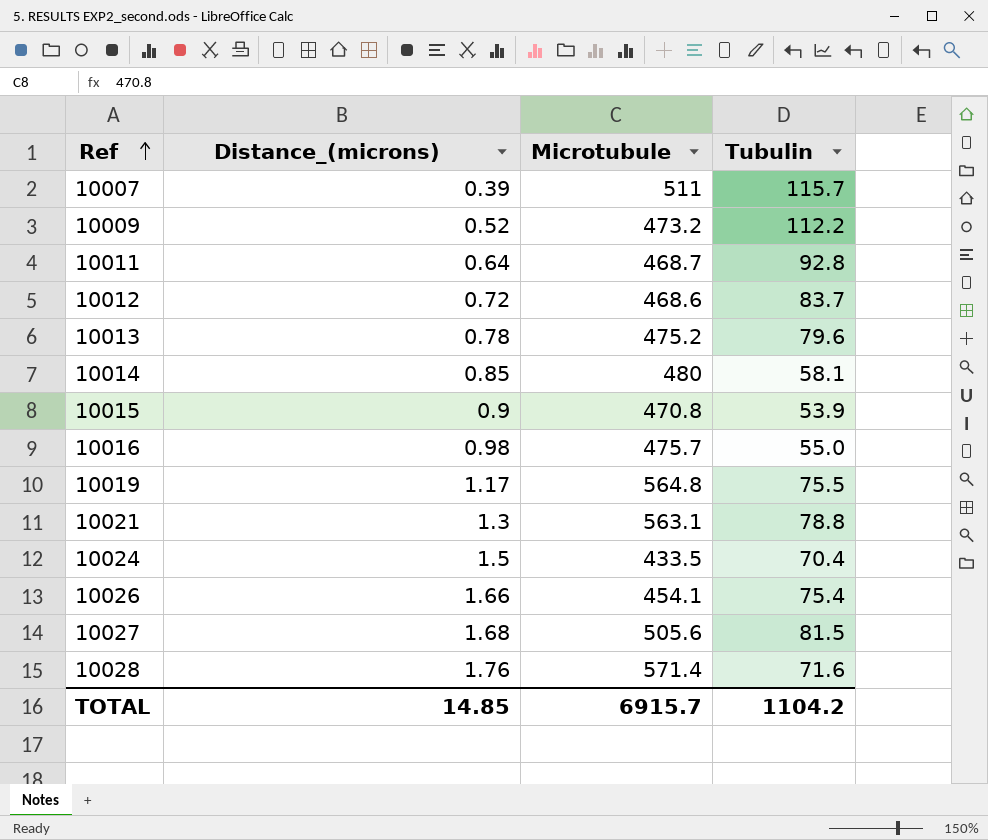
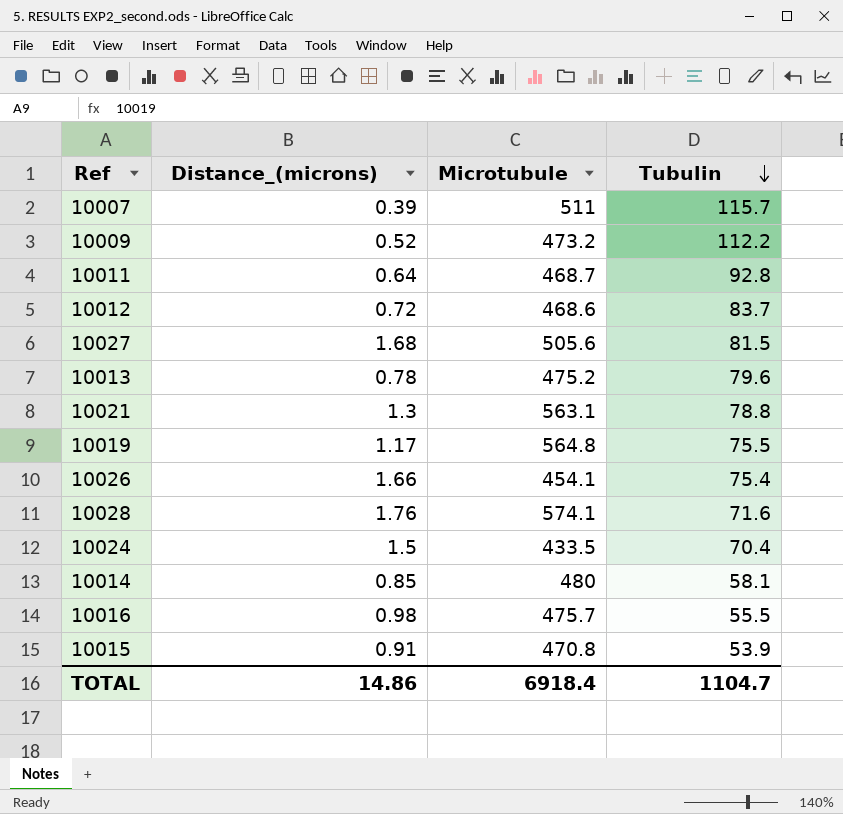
row order: Ref ascending -> Tubulin descending
10028 | Microtubule: 571.4 -> 574.1
10016 | Tubulin: 55.0 -> 55.5
10015 | Distance_(microns): 0.9 -> 0.91
TOTAL | Distance_(microns): 14.85 -> 14.86
TOTAL | Microtubule: 6915.7 -> 6918.4
TOTAL | Tubulin: 1104.2 -> 1104.7

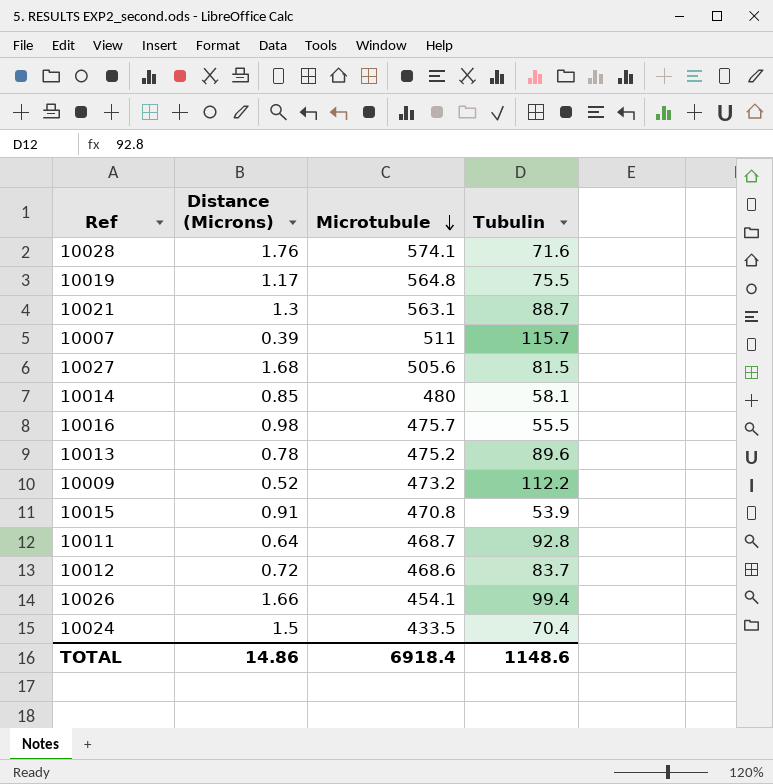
row order: Tubulin descending -> Microtubule descending
column name: Distance_(microns) -> Distance (Microns)
10021 | Tubulin: 78.8 -> 88.7
10013 | Tubulin: 79.6 -> 89.6
10026 | Tubulin: 75.4 -> 99.4
TOTAL | Tubulin: 1104.7 -> 1148.6

